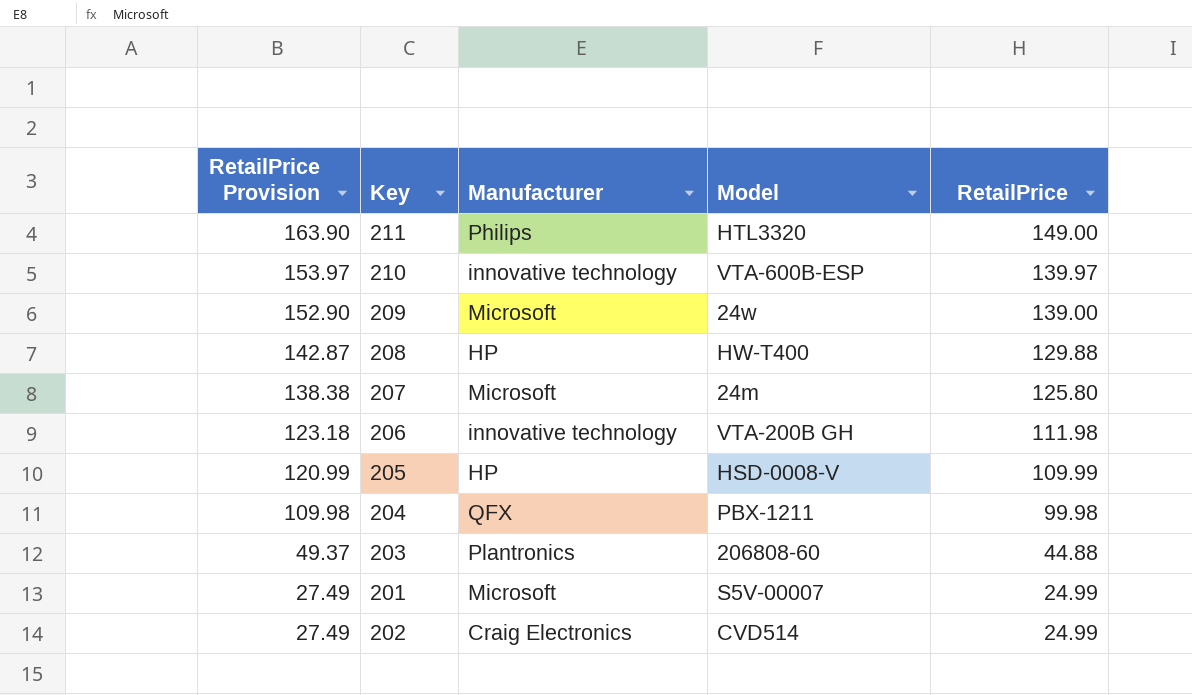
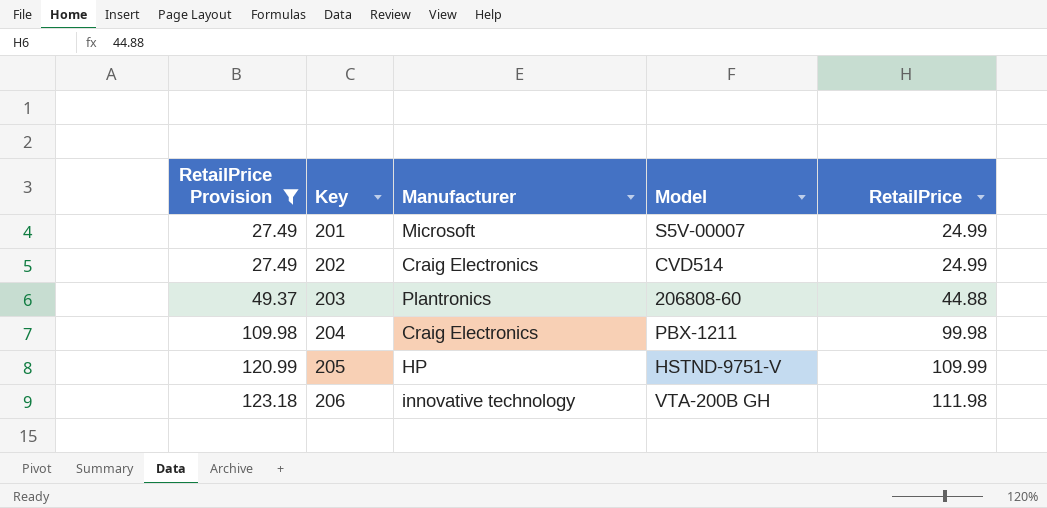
filter: none -> RetailPrice Provision <= 123.18
row order: RetailPrice Provision descending -> RetailPrice Provision ascending
204 | Manufacturer: QFX -> Craig Electronics
205 | Model: HSD-0008-V -> HSTND-9751-V

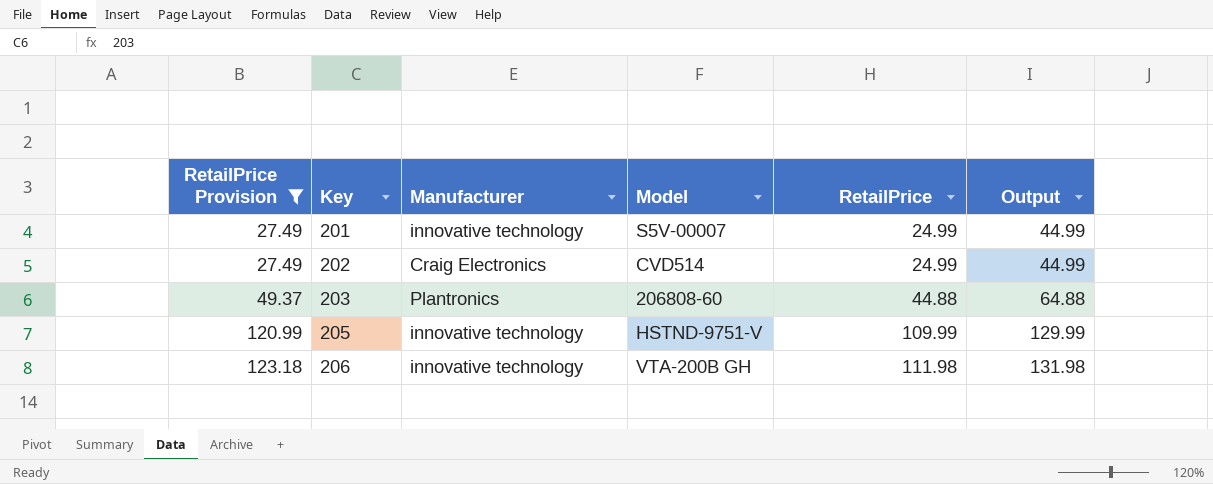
column Output | formula: none -> [RetailPrice] + 20
row 204: 109.98 | Craig Electronics | PBX-1211 | 99.98 -> none
201 | Manufacturer: Microsoft -> innovative technology
205 | Manufacturer: HP -> innovative technology

